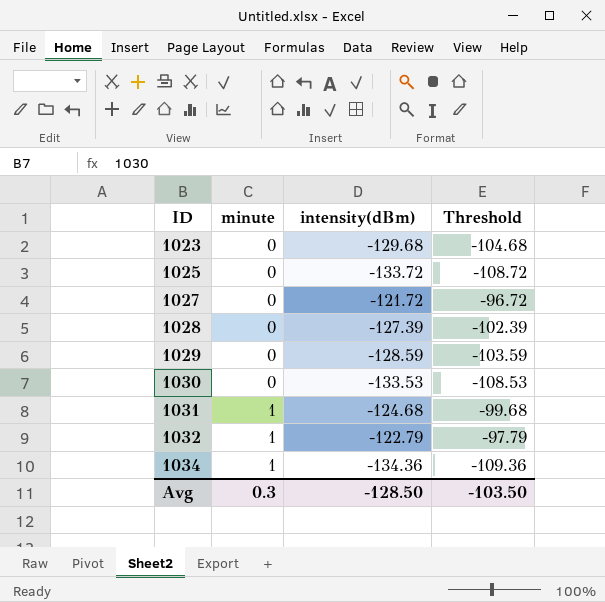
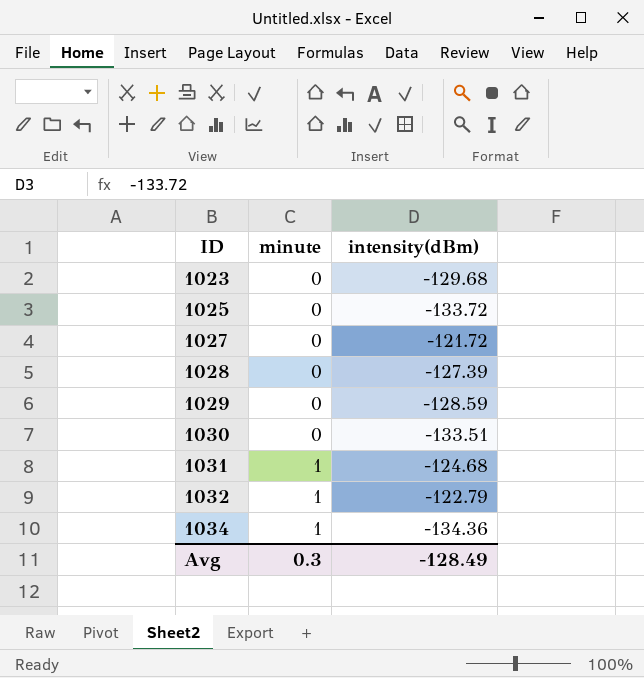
column Threshold | formula: [intensity(dBm)] + 25 -> none
1030 | intensity(dBm): -133.53 -> -133.51
Avg | intensity(dBm): -128.50 -> -128.49

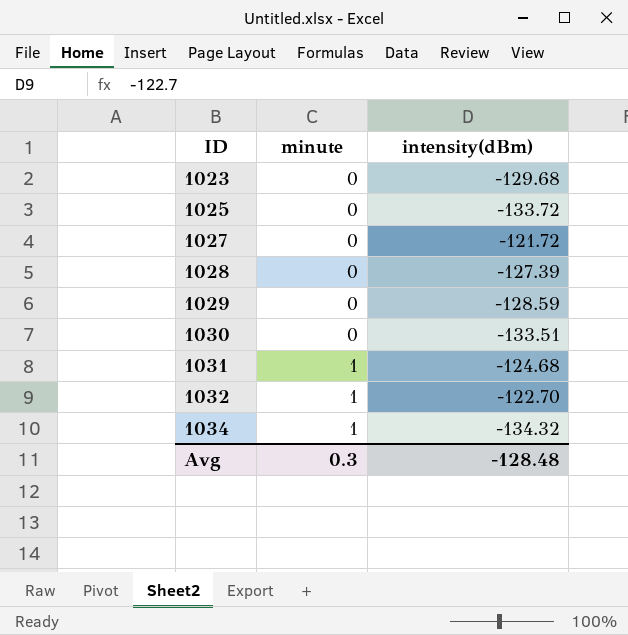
1032 | intensity(dBm): -122.79 -> -122.70
1034 | intensity(dBm): -134.36 -> -134.32
Avg | intensity(dBm): -128.49 -> -128.48

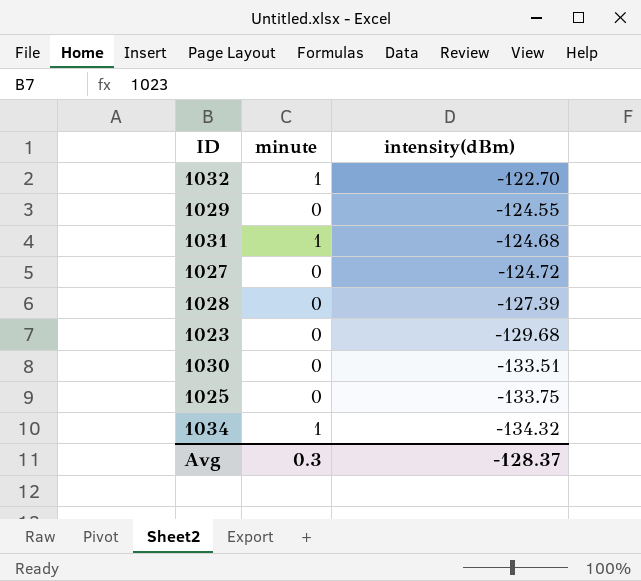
row order: ID ascending -> intensity(dBm) descending
1029 | intensity(dBm): -128.59 -> -124.55
1027 | intensity(dBm): -121.72 -> -124.72
1025 | intensity(dBm): -133.72 -> -133.75
Avg | intensity(dBm): -128.48 -> -128.37

